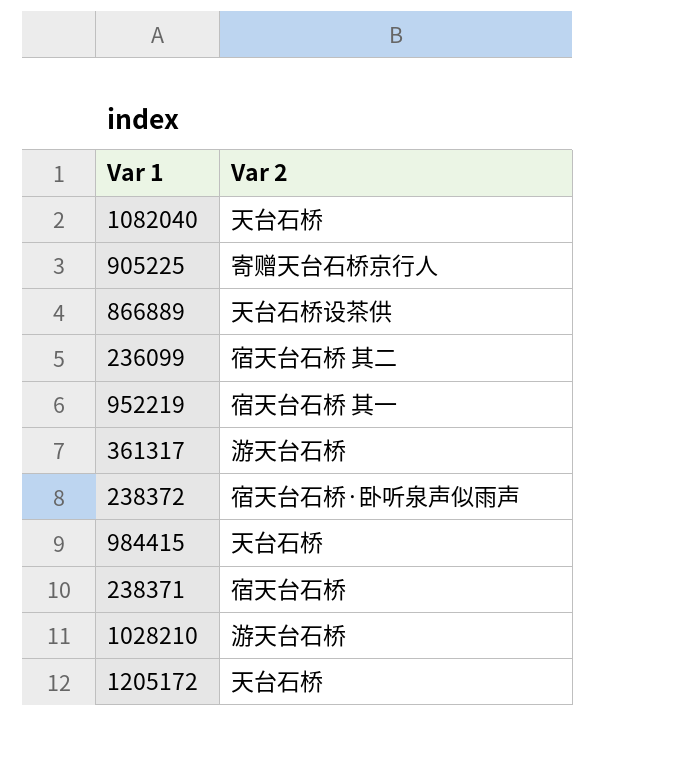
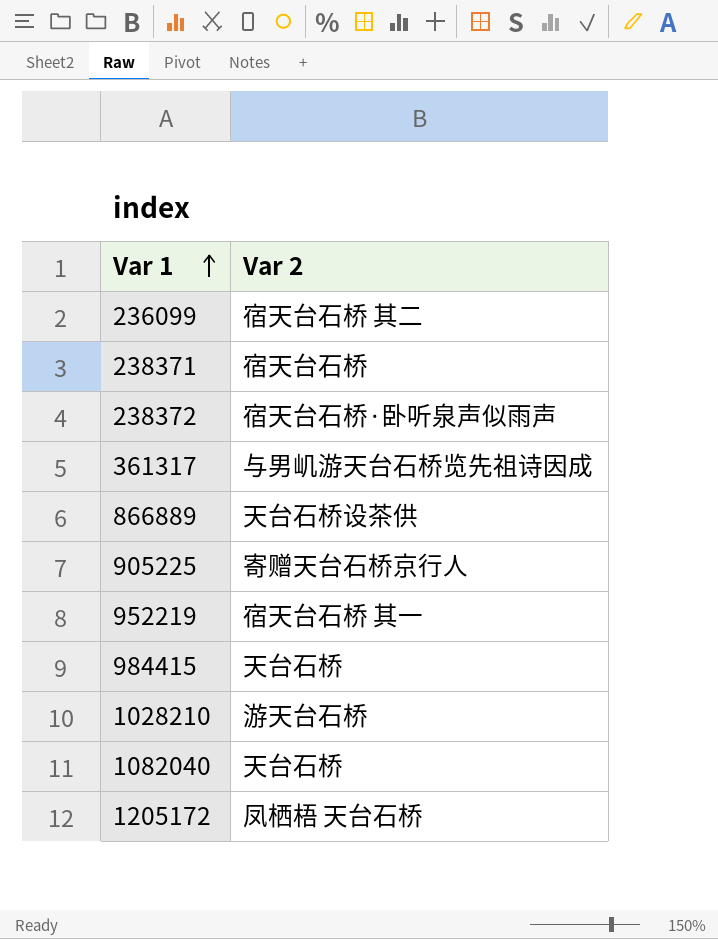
row order: none -> Var 1 ascending
361317 | Var 2: 游天台石桥 -> 与男㞦游天台石桥览先祖诗因成
1205172 | Var 2: 天台石桥 -> 凤栖梧 天台石桥

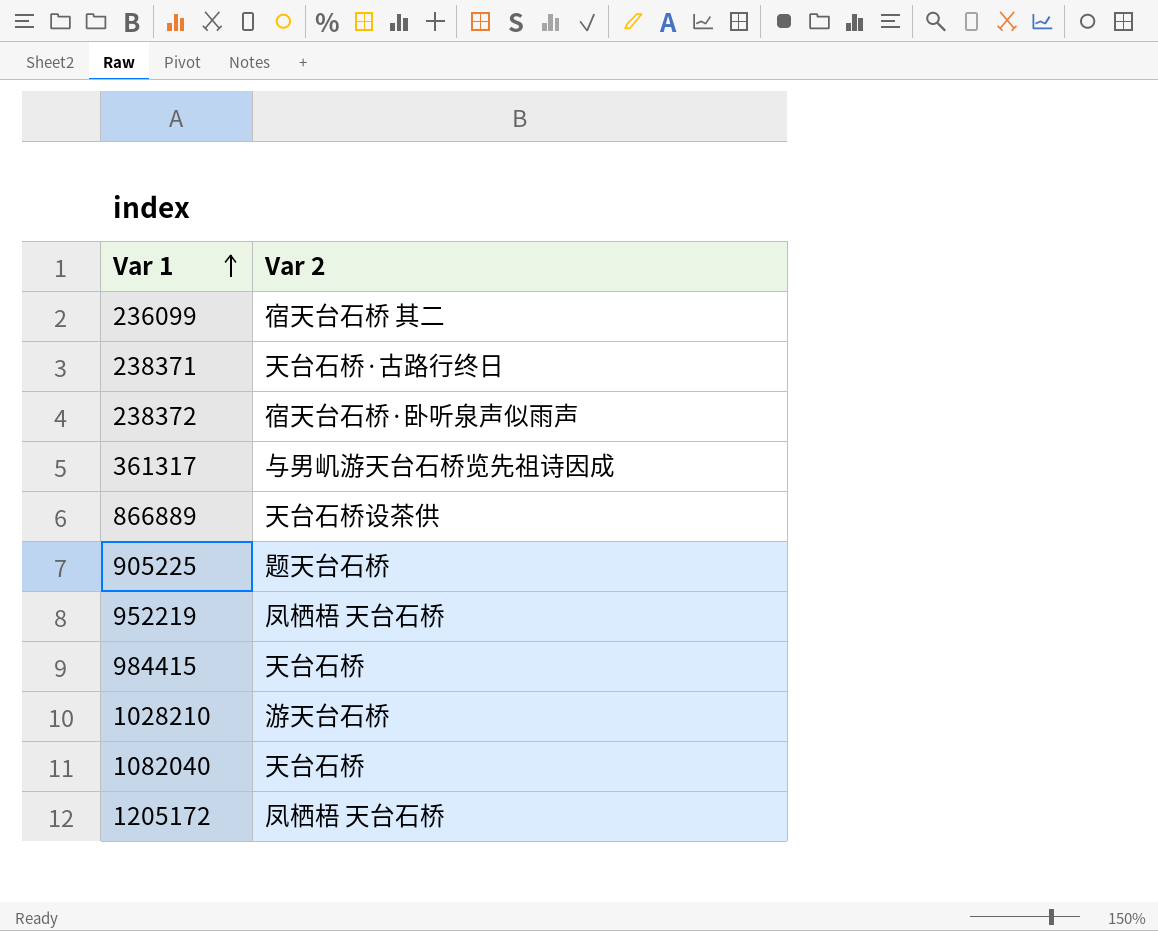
238371 | Var 2: 宿天台石桥 -> 天台石桥·古路行终日
905225 | Var 2: 寄赠天台石桥京行人 -> 题天台石桥
952219 | Var 2: 宿天台石桥 其一 -> 凤栖梧 天台石桥

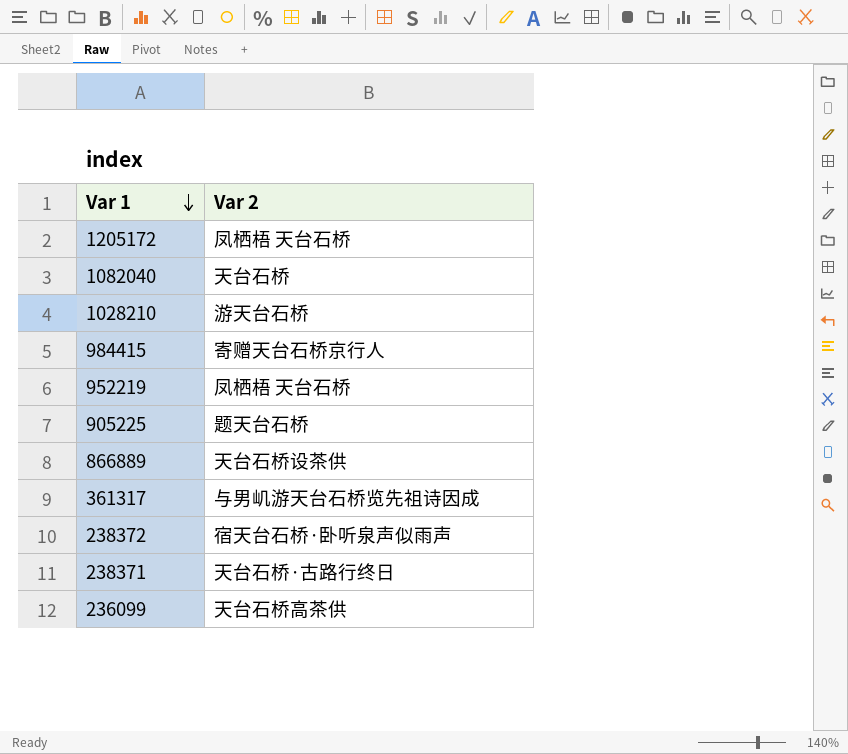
row order: Var 1 ascending -> Var 1 descending
984415 | Var 2: 天台石桥 -> 寄赠天台石桥京行人
236099 | Var 2: 宿天台石桥 其二 -> 天台石桥高茶供

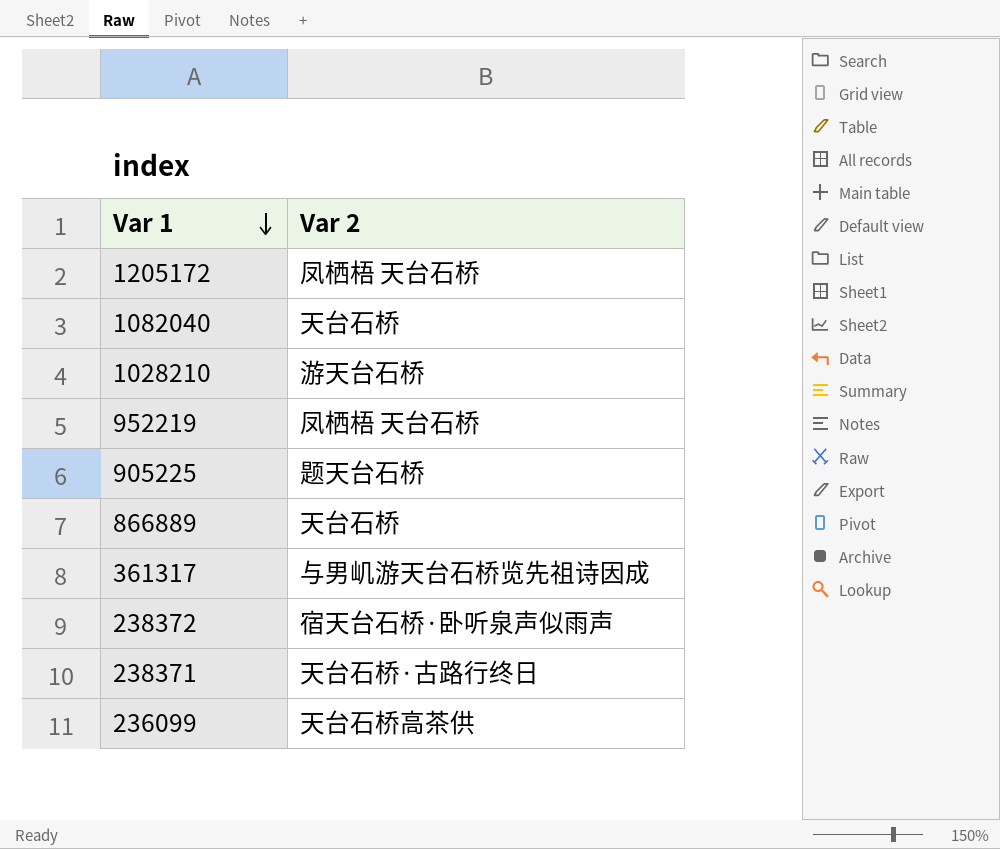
row 984415: 寄赠天台石桥京行人 -> none
866889 | Var 2: 天台石桥设茶供 -> 天台石桥

